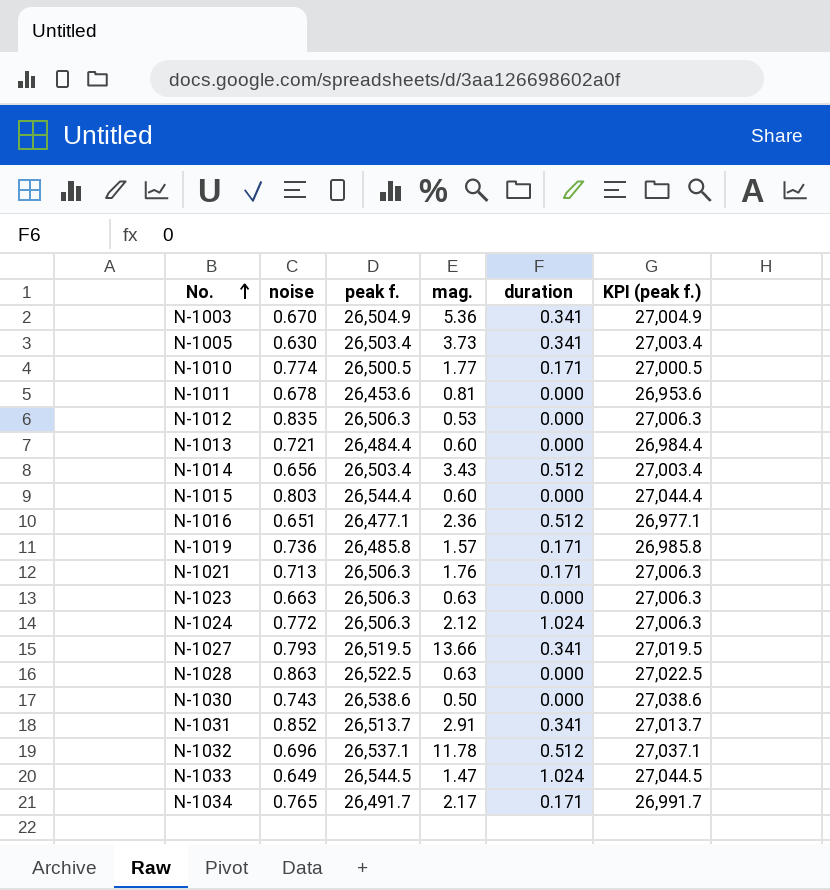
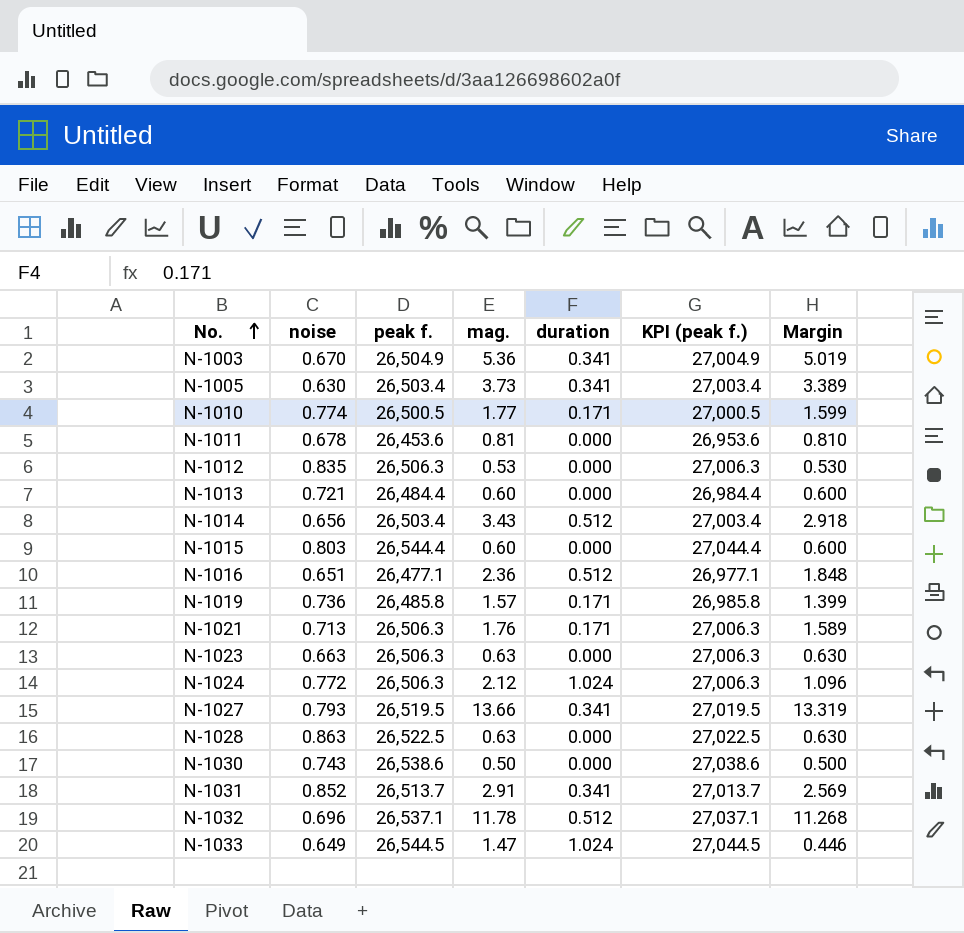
column Margin | formula: none -> [mag.] - [duration]
row N-1034: 0.765 | 26,491.7 | 2.17 | 0.171 | 26,991.7 -> none

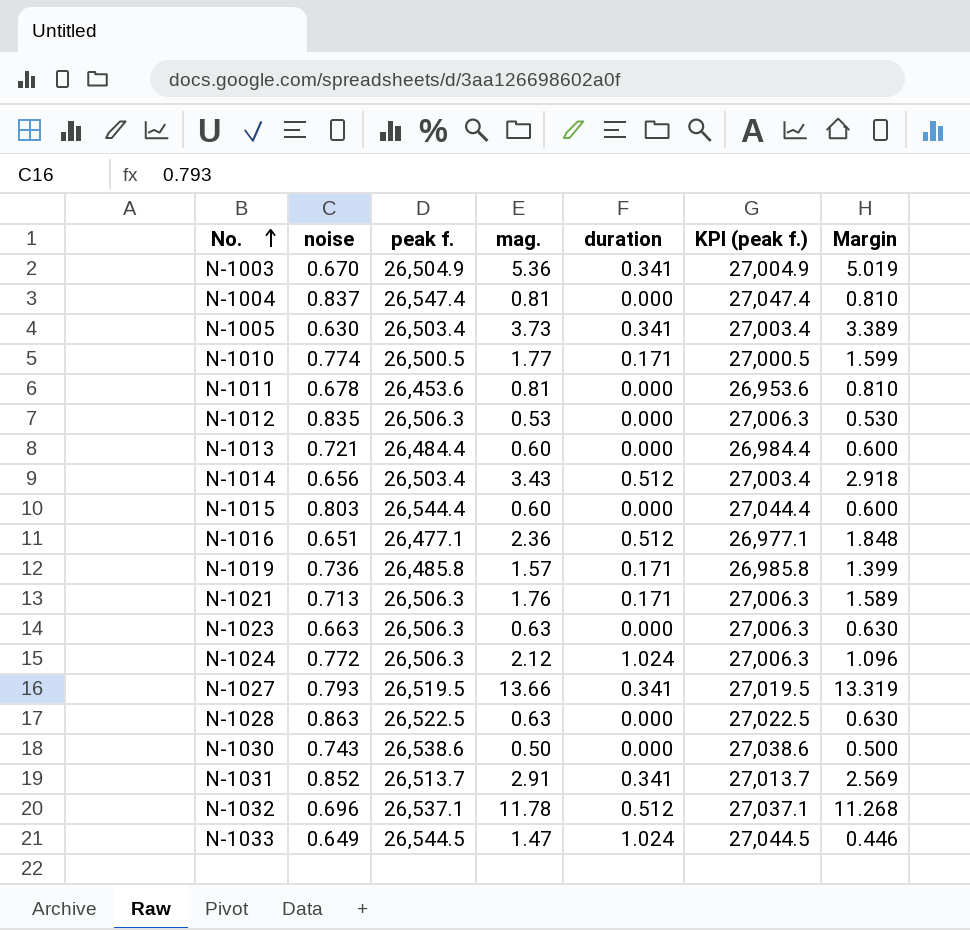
row N-1004: none -> 0.837 | 26,547.4 | 0.81 | 0.000 | 27,047.4 | 0.810

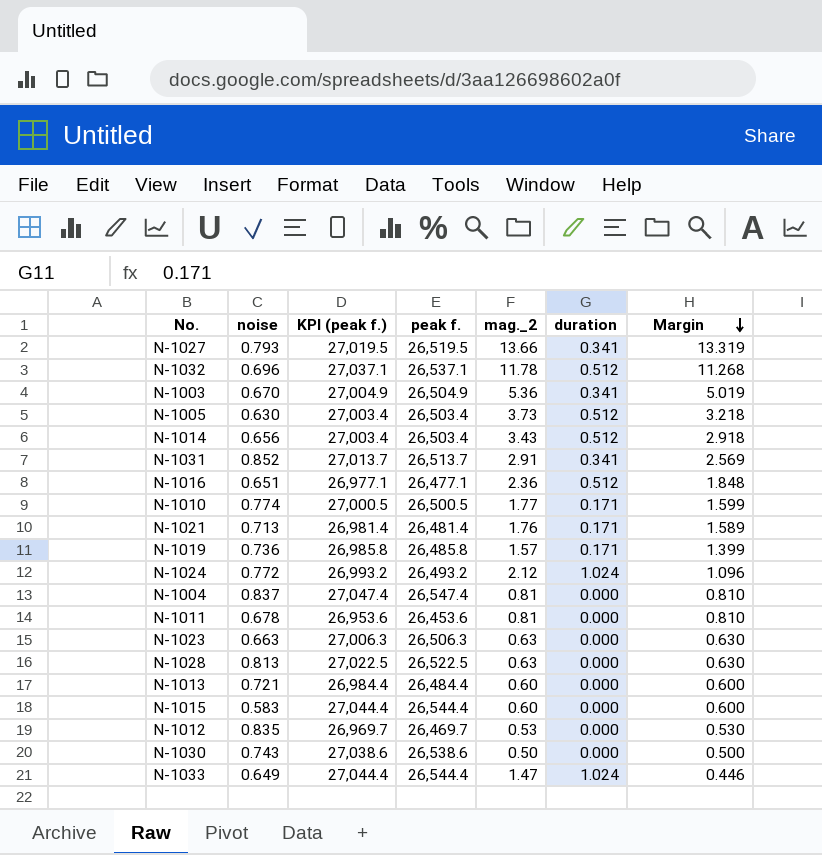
row order: No. ascending -> Margin descending
column KPI (peak f.) | position: 6 -> 3
column name: mag. -> mag._2
N-1005 | duration: 0.341 -> 0.512
N-1005 | Margin: 3.389 -> 3.218
N-1021 | KPI (peak f.): 27,006.3 -> 26,981.4
N-1021 | peak f.: 26,506.3 -> 26,481.4
N-1024 | KPI (peak f.): 27,006.3 -> 26,993.2
N-1024 | peak f.: 26,506.3 -> 26,493.2
N-1028 | noise: 0.863 -> 0.813
N-1015 | noise: 0.803 -> 0.583
N-1012 | KPI (peak f.): 27,006.3 -> 26,969.7
N-1012 | peak f.: 26,506.3 -> 26,469.7
N-1033 | KPI (peak f.): 27,044.5 -> 27,044.4
N-1033 | peak f.: 26,544.5 -> 26,544.4

